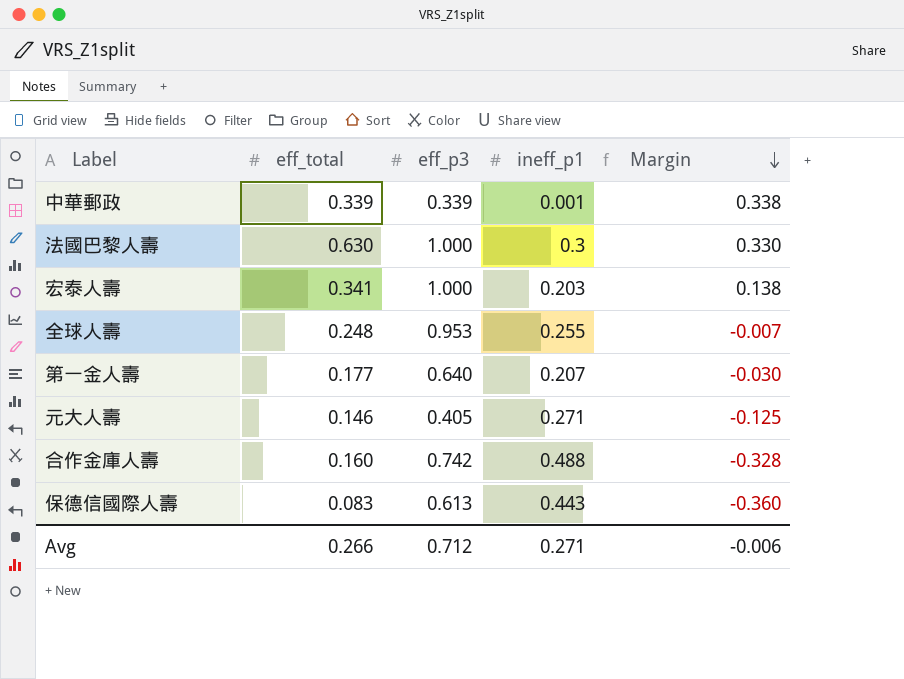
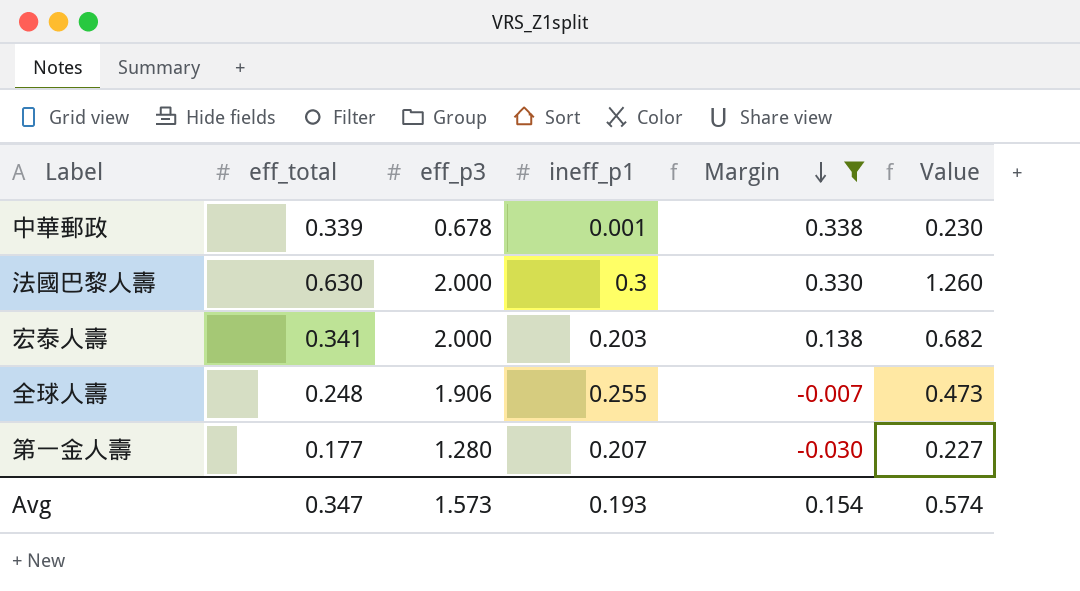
filter: none -> Margin >= -0.030
column Value | formula: none -> [eff_total] * [eff_p3]
中華郵政 | eff_p3: 0.339 -> 0.678
法國巴黎人壽 | eff_p3: 1.000 -> 2.000
宏泰人壽 | eff_p3: 1.000 -> 2.000
全球人壽 | eff_p3: 0.953 -> 1.906
第一金人壽 | eff_p3: 0.640 -> 1.280
Avg | eff_total: 0.266 -> 0.347
Avg | eff_p3: 0.712 -> 1.573
Avg | ineff_p1: 0.271 -> 0.193
Avg | Margin: -0.006 -> 0.154

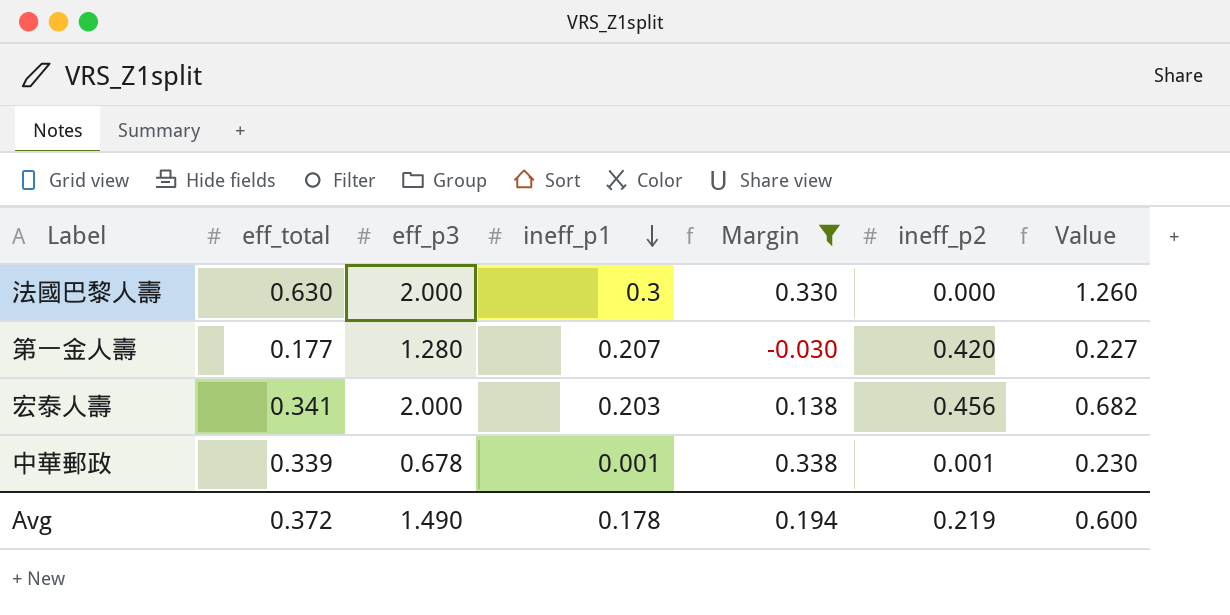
row order: Margin descending -> ineff_p1 descending
column ineff_p2 | position: none -> 6
row 全球人壽: 0.248 | 1.906 | 0.255 | -0.007 | 0.473 -> none
Avg | eff_total: 0.347 -> 0.372
Avg | eff_p3: 1.573 -> 1.490
Avg | ineff_p1: 0.193 -> 0.178
Avg | Margin: 0.154 -> 0.194
Avg | Value: 0.574 -> 0.600

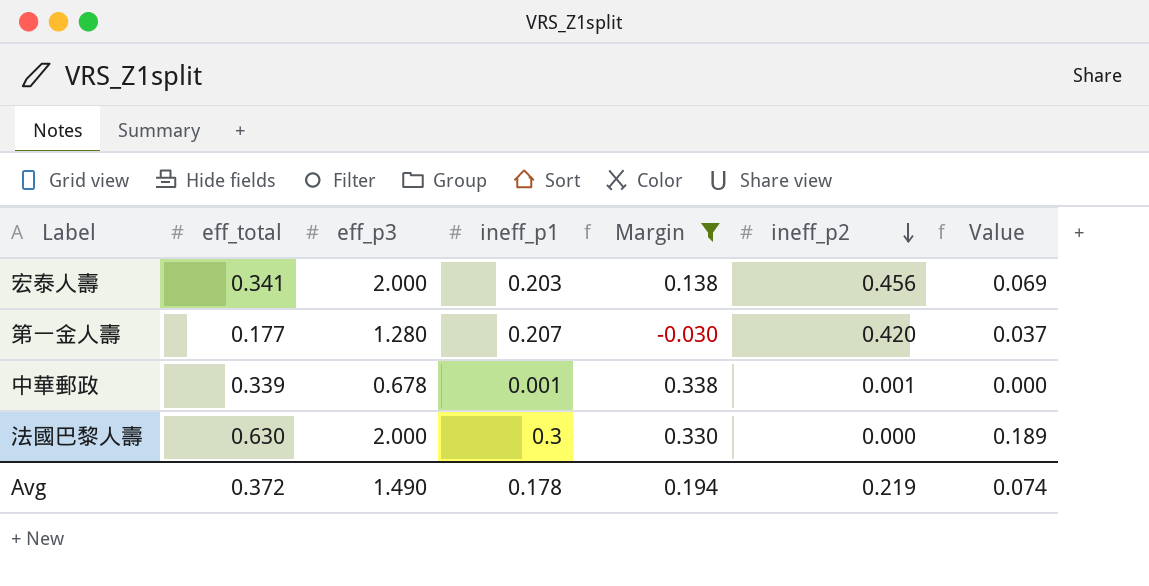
row order: ineff_p1 descending -> ineff_p2 descending
column Value | formula: [eff_total] * [eff_p3] -> [eff_total] * [ineff_p1]
Avg | Value: 0.600 -> 0.074

